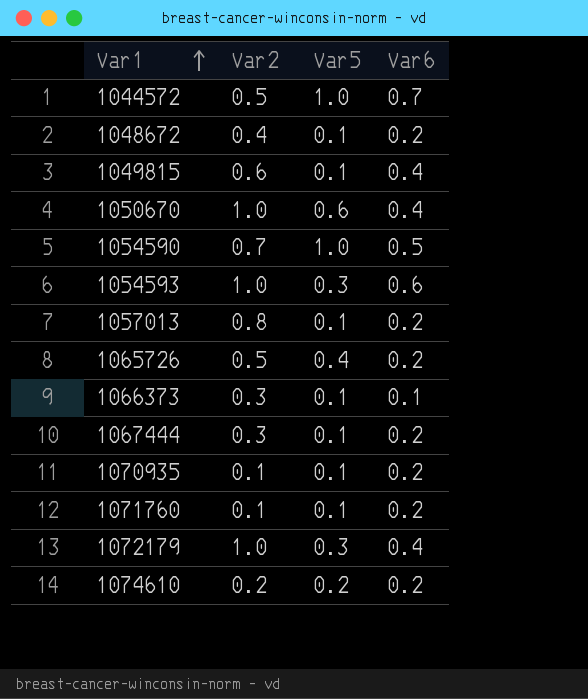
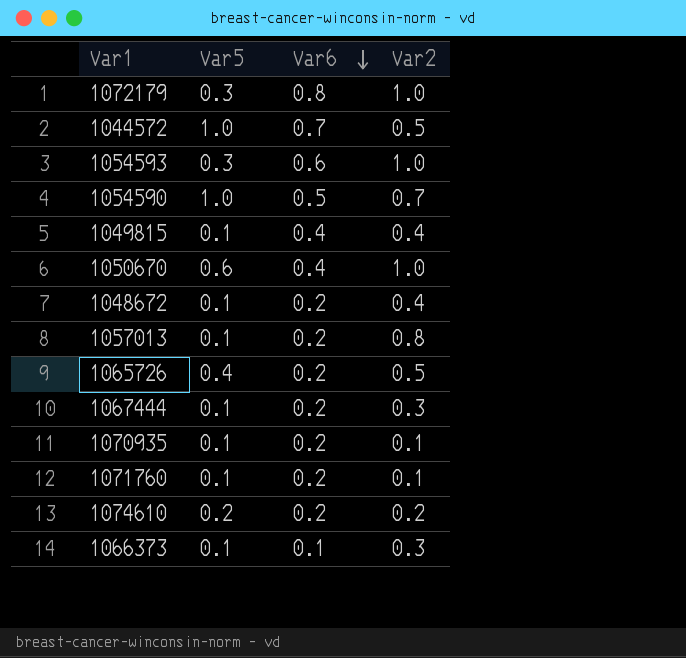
row order: Var1 ascending -> Var6 descending
column Var2 | position: 2 -> 4
1072179 | Var6: 0.4 -> 0.8
1049815 | Var2: 0.6 -> 0.4

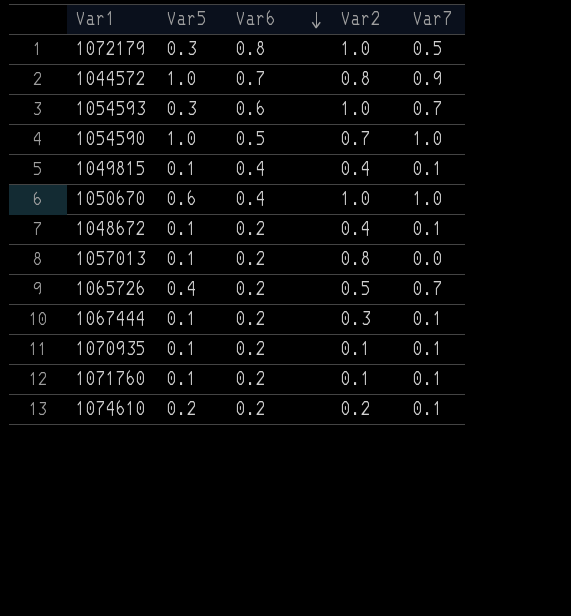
column Var7 | position: none -> 5
row 1066373: 0.1 | 0.1 | 0.3 -> none
1044572 | Var2: 0.5 -> 0.8

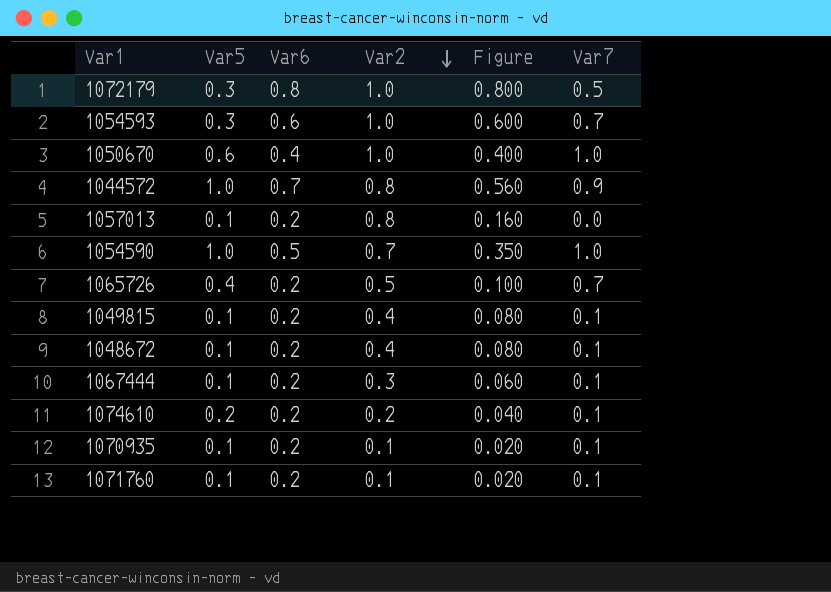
row order: Var6 descending -> Var2 descending
column Figure | formula: none -> [Var6] * [Var2]
1049815 | Var6: 0.4 -> 0.2

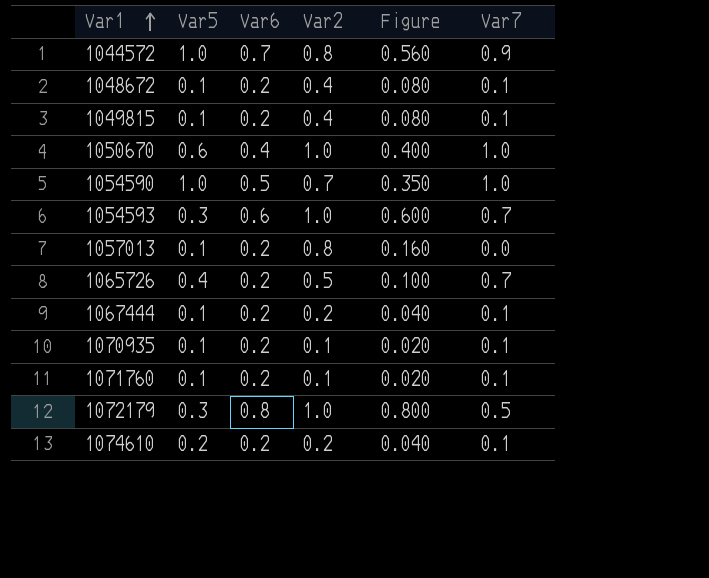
row order: Var2 descending -> Var1 ascending
1067444 | Var2: 0.3 -> 0.2
1067444 | Figure: 0.060 -> 0.040

